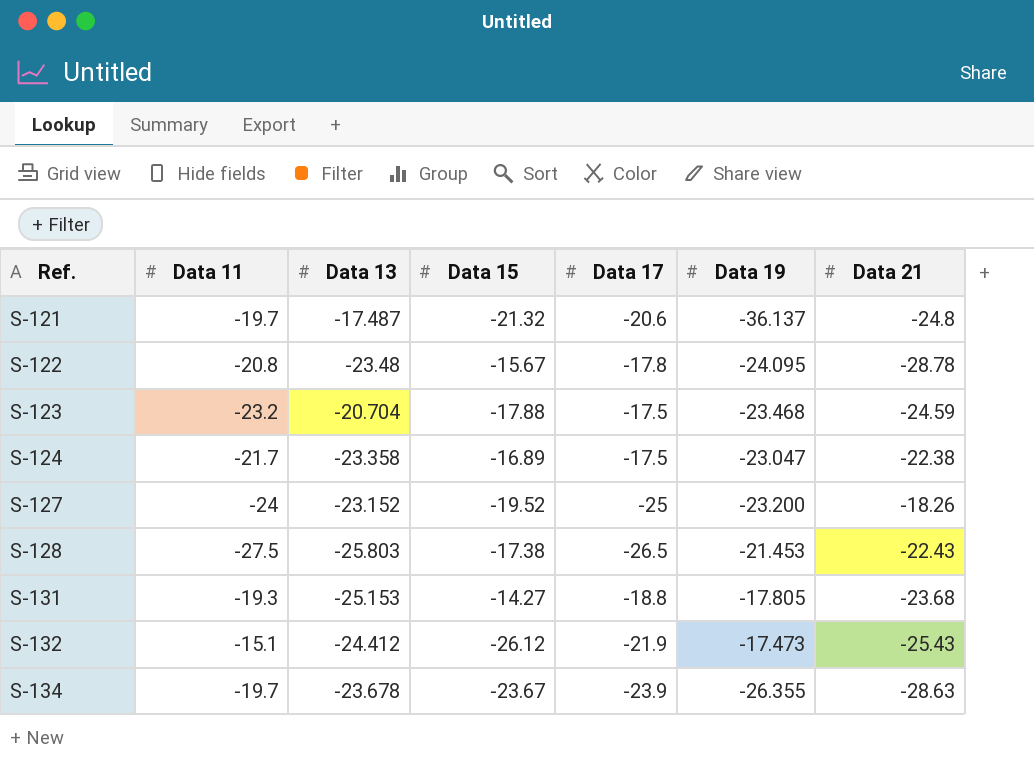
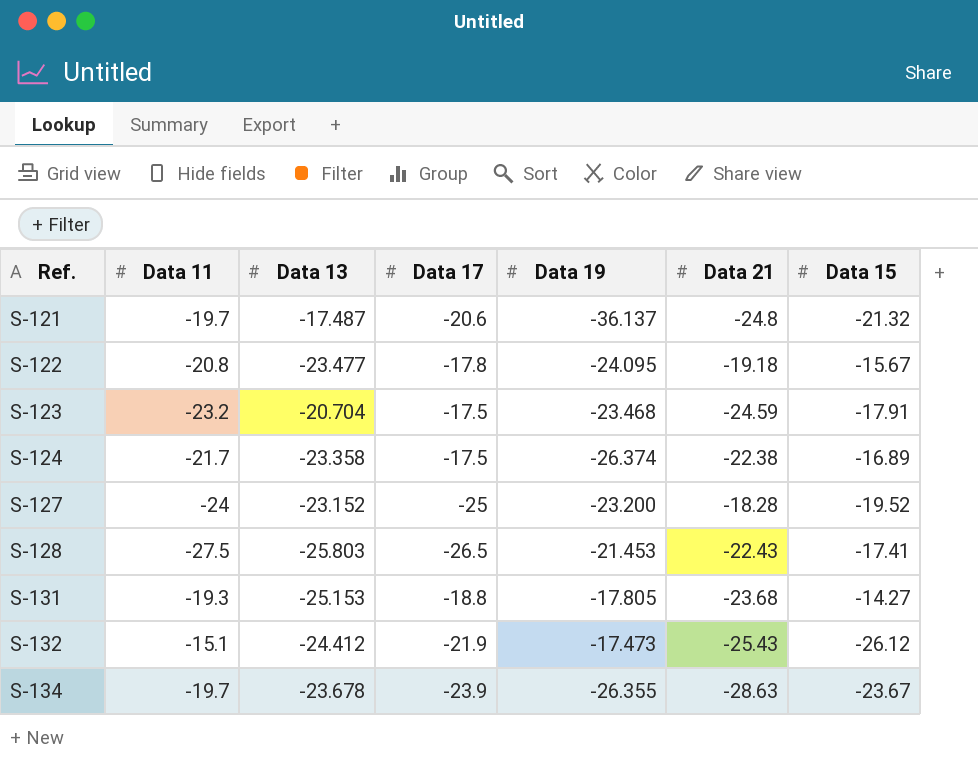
column Data 15 | position: 4 -> 7
S-122 | Data 13: -23.48 -> -23.477
S-122 | Data 21: -28.78 -> -19.18
S-123 | Data 15: -17.88 -> -17.91
S-124 | Data 19: -23.047 -> -26.374
S-127 | Data 21: -18.26 -> -18.28
S-128 | Data 15: -17.38 -> -17.41

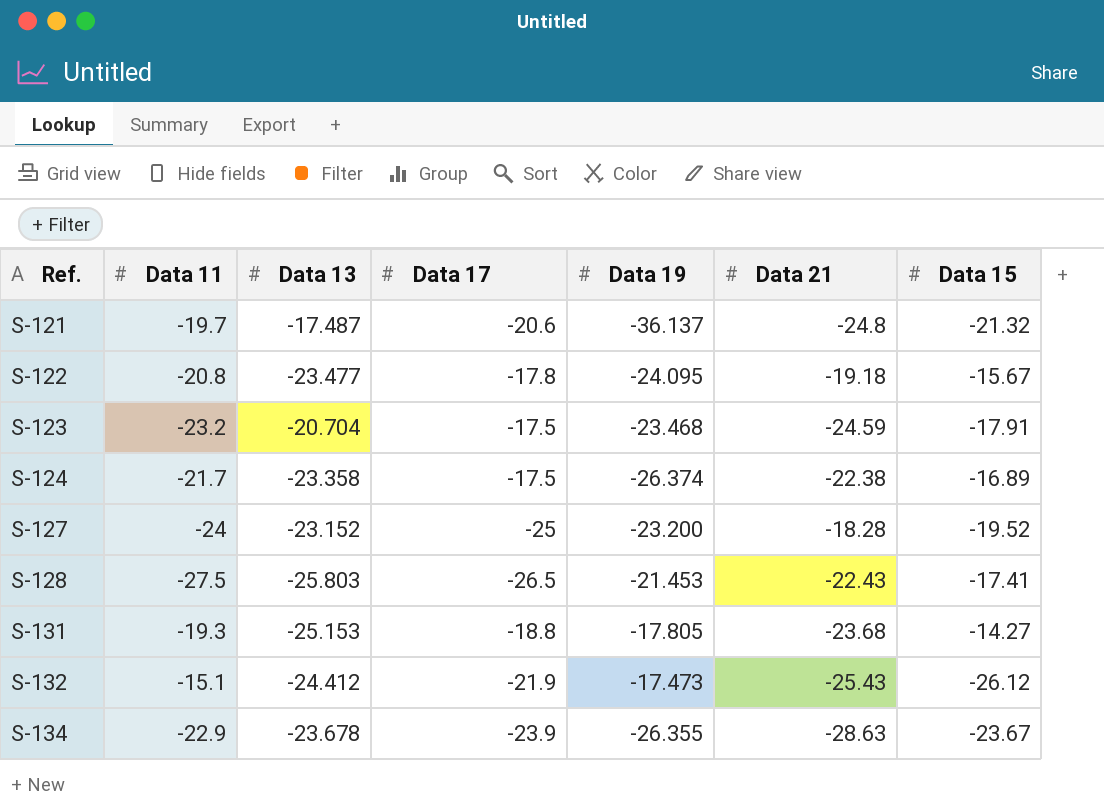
S-134 | Data 11: -19.7 -> -22.9

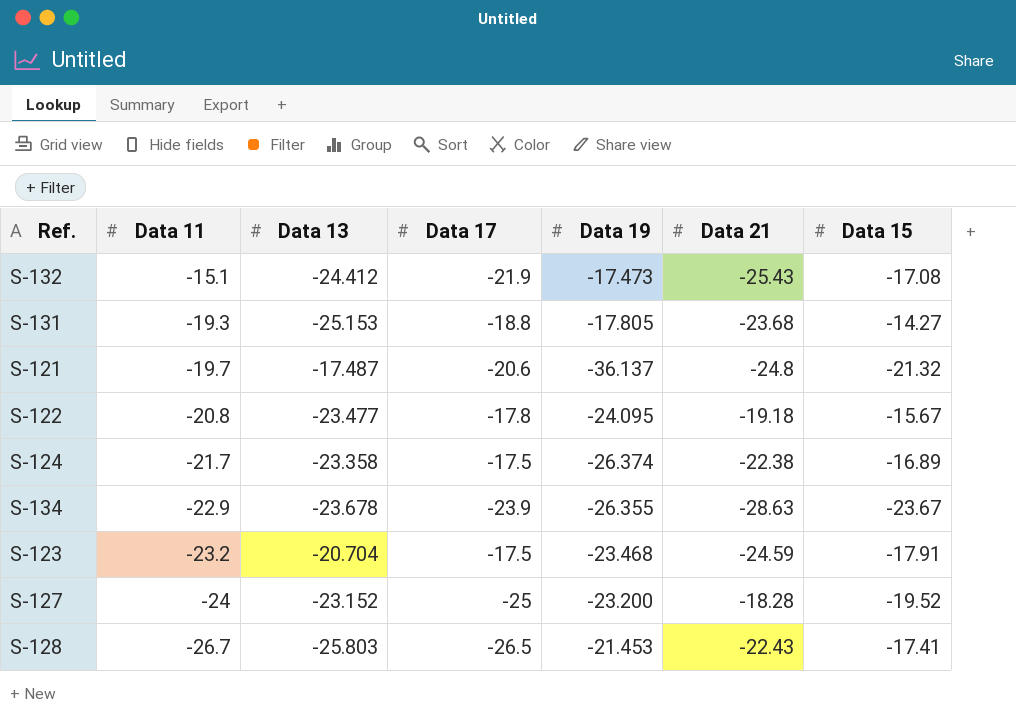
row order: Ref. ascending -> Data 11 descending
S-132 | Data 15: -26.12 -> -17.08
S-128 | Data 11: -27.5 -> -26.7

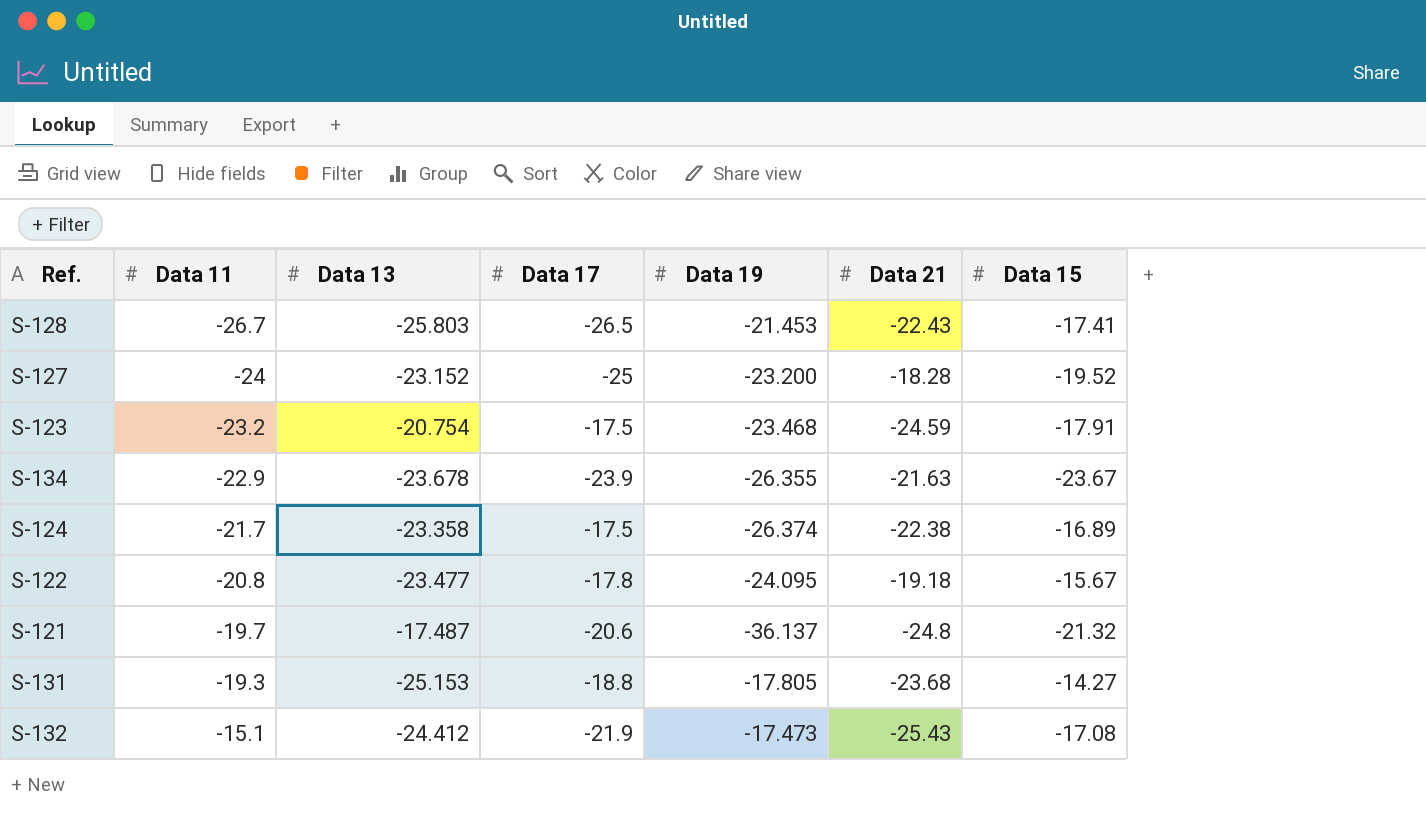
row order: Data 11 descending -> Data 11 ascending
S-123 | Data 13: -20.704 -> -20.754
S-134 | Data 21: -28.63 -> -21.63

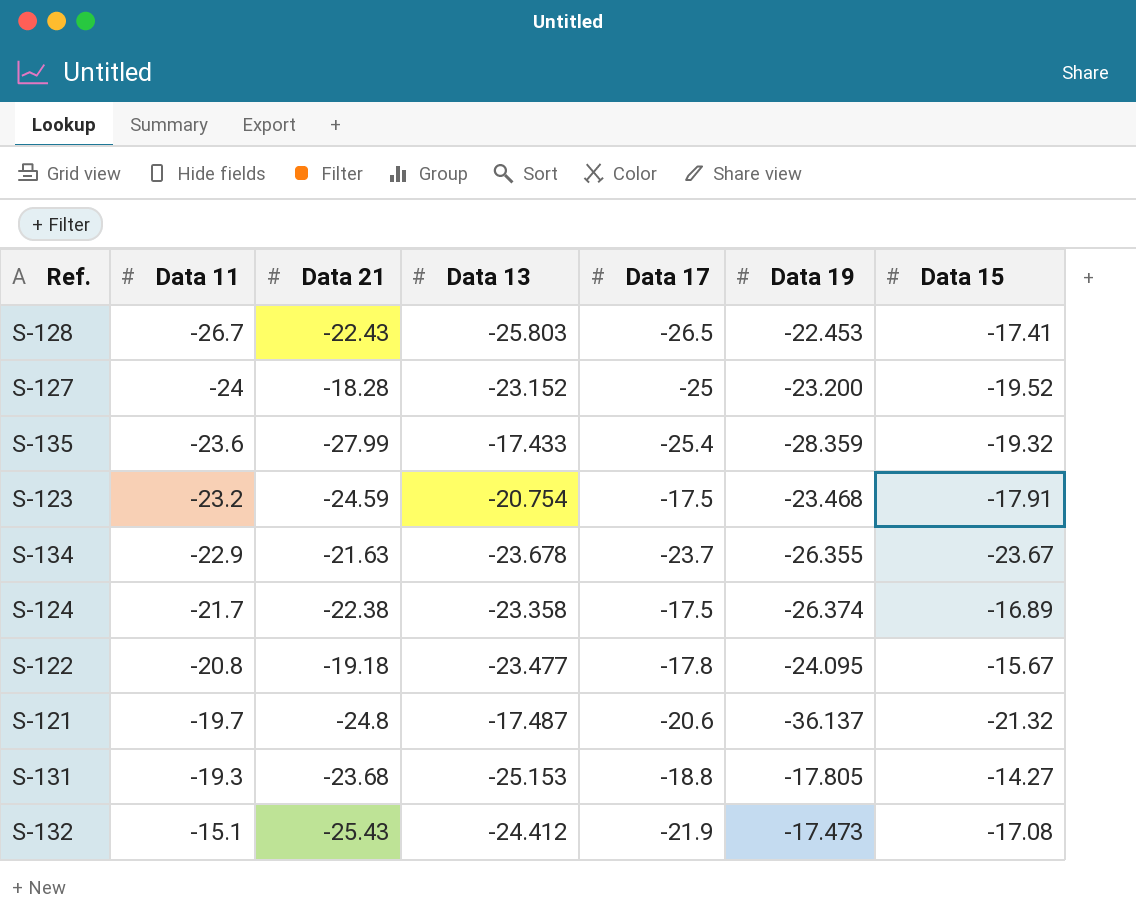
column Data 21 | position: 6 -> 3
S-128 | Data 19: -21.453 -> -22.453
row S-135: none -> -23.6 | -27.99 | -17.433 | -25.4 | -28.359 | -19.32
S-134 | Data 17: -23.9 -> -23.7

